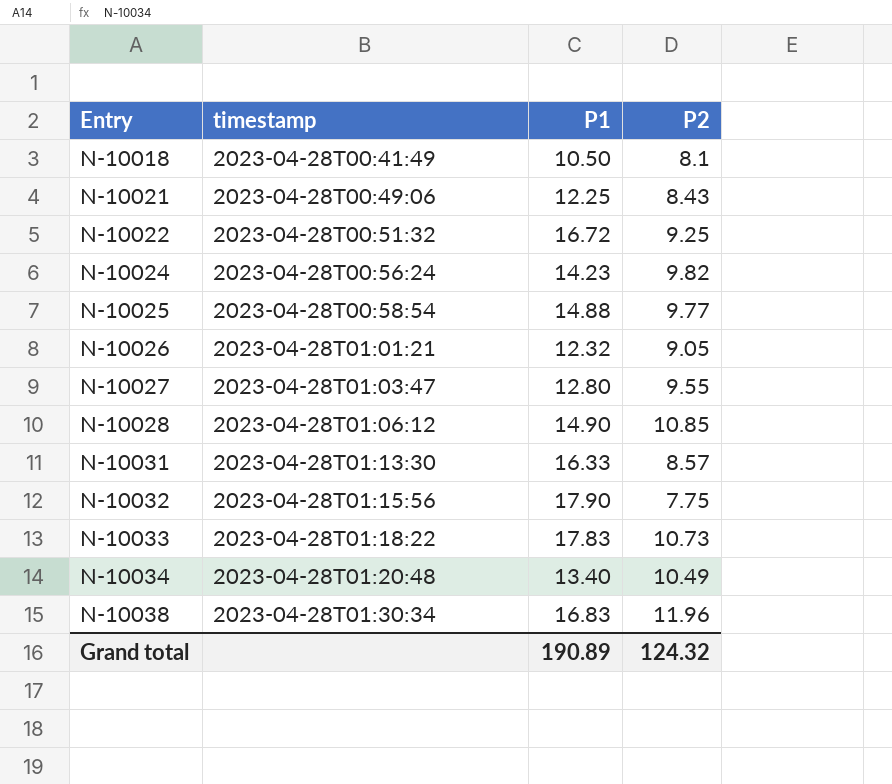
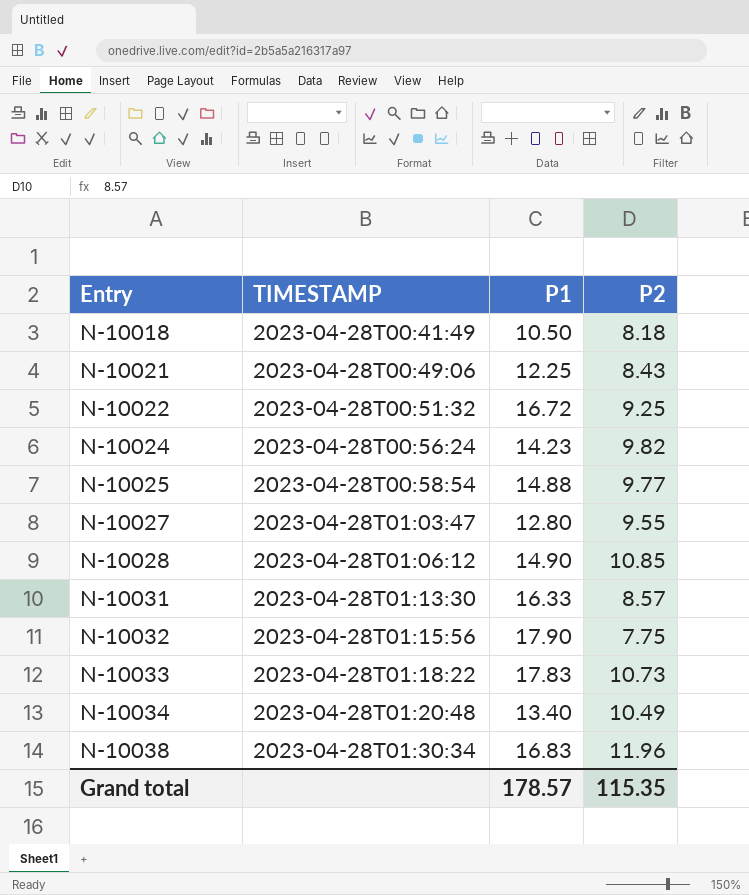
column name: timestamp -> TIMESTAMP
row N-10026: 2023-04-28T01:01:21 | 12.32 | 9.05 -> none
N-10018 | P2: 8.1 -> 8.18
Grand total | P1: 190.89 -> 178.57
Grand total | P2: 124.32 -> 115.35

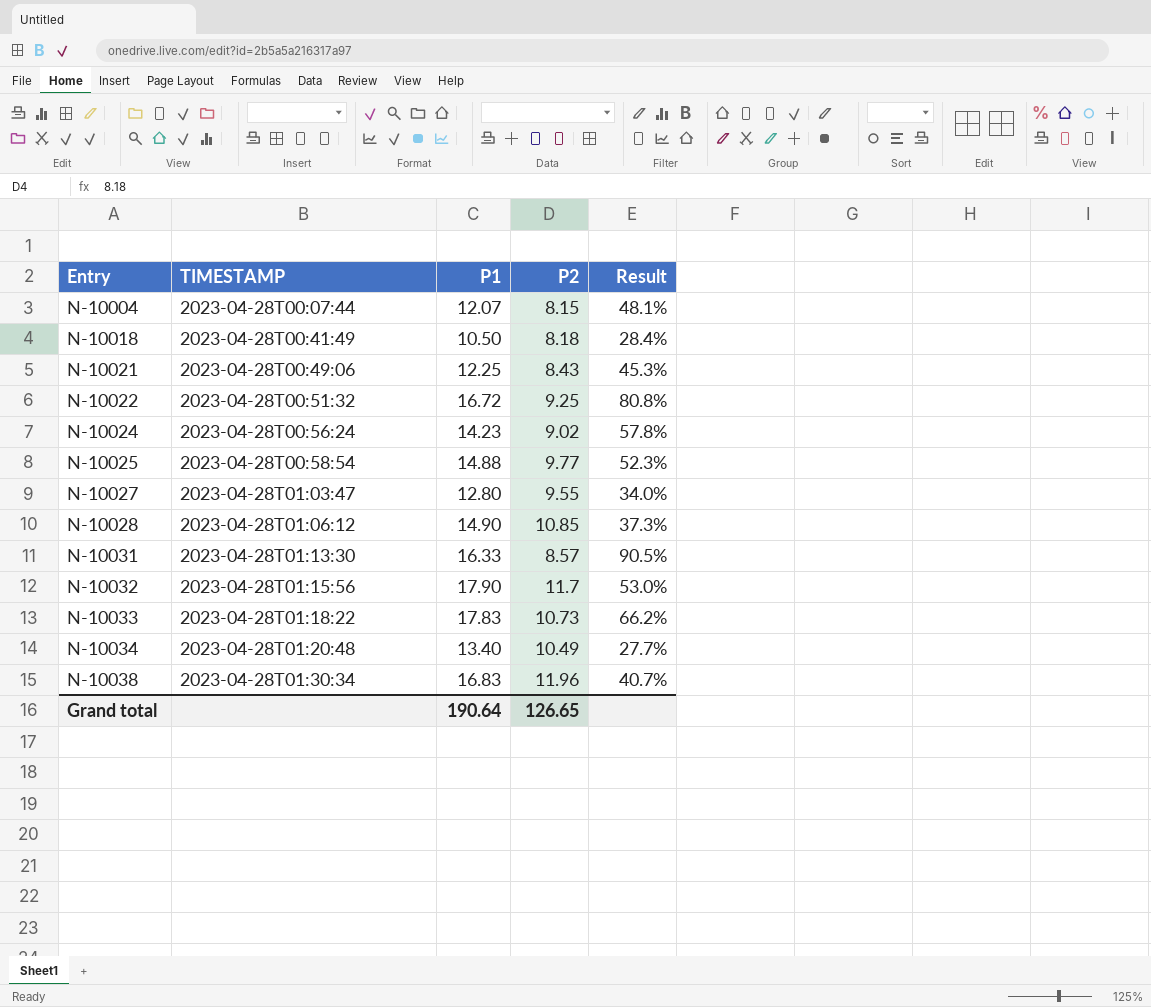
column Result | formula: none -> ([P1] - [P2]) / [P2]
row N-10004: none -> 2023-04-28T00:07:44 | 12.07 | 8.15 | 48.1%
N-10024 | P2: 9.82 -> 9.02
N-10032 | P2: 7.75 -> 11.7
Grand total | P1: 178.57 -> 190.64
Grand total | P2: 115.35 -> 126.65

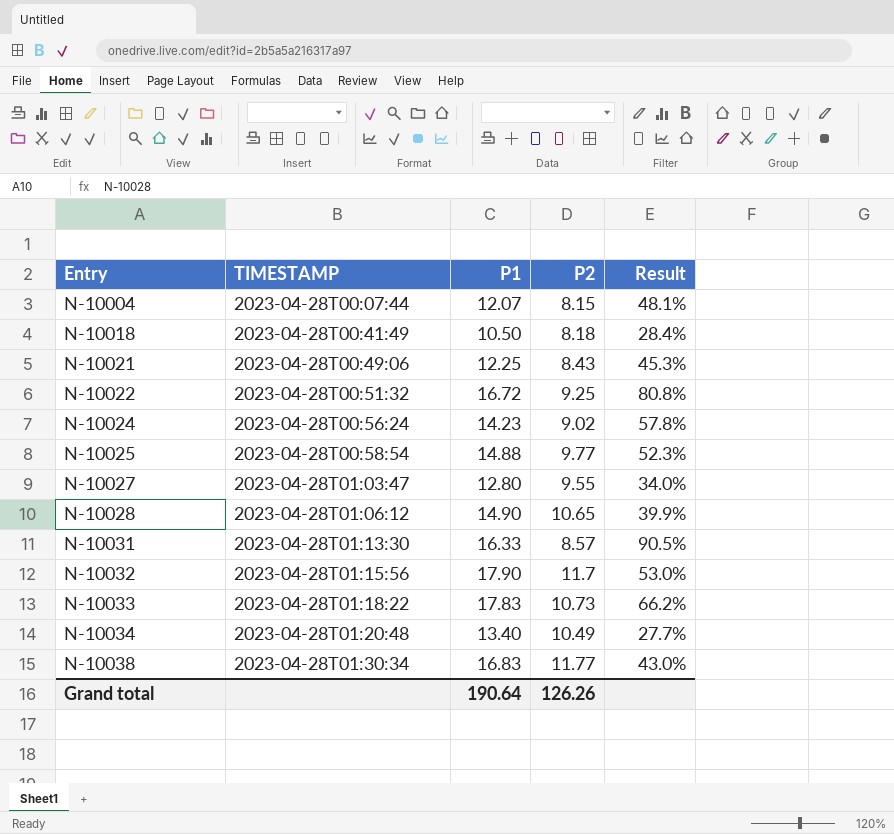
N-10028 | P2: 10.85 -> 10.65
N-10028 | Result: 37.3% -> 39.9%
N-10038 | P2: 11.96 -> 11.77
N-10038 | Result: 40.7% -> 43.0%
Grand total | P2: 126.65 -> 126.26

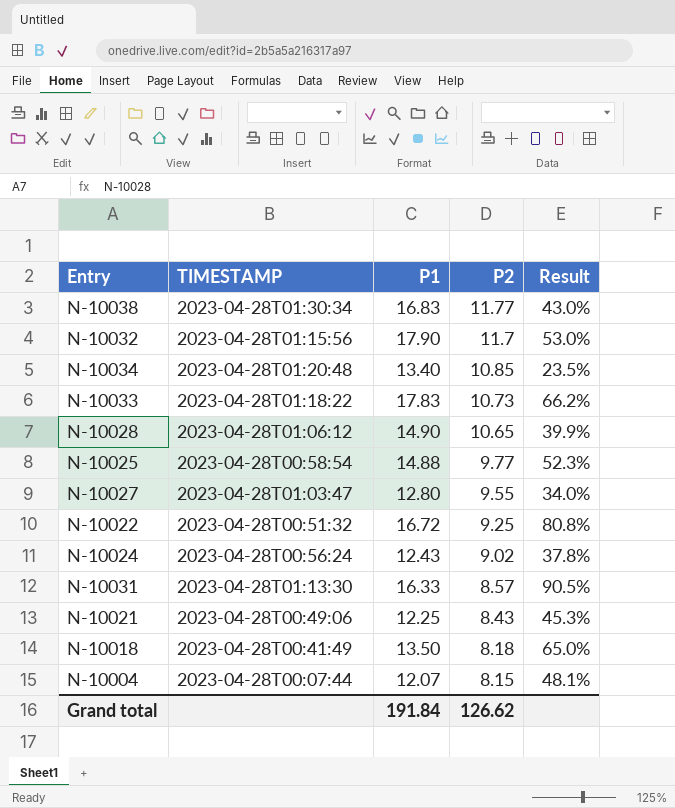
row order: Entry ascending -> P2 descending
N-10034 | P2: 10.49 -> 10.85
N-10034 | Result: 27.7% -> 23.5%
N-10024 | P1: 14.23 -> 12.43
N-10024 | Result: 57.8% -> 37.8%
N-10018 | P1: 10.50 -> 13.50
N-10018 | Result: 28.4% -> 65.0%
Grand total | P1: 190.64 -> 191.84
Grand total | P2: 126.26 -> 126.62

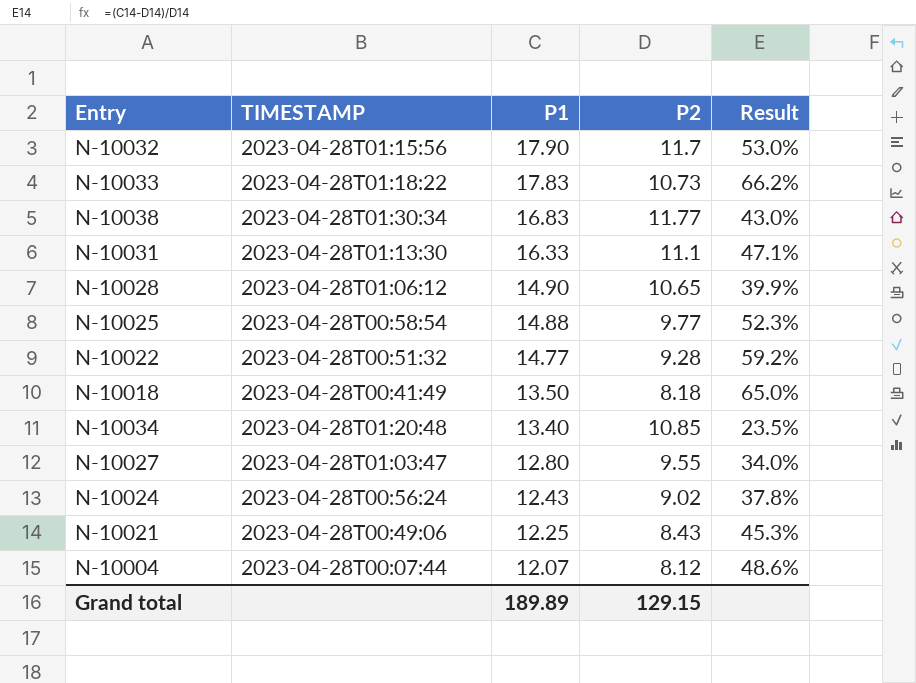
row order: P2 descending -> P1 descending
N-10031 | P2: 8.57 -> 11.1
N-10031 | Result: 90.5% -> 47.1%
N-10022 | P1: 16.72 -> 14.77
N-10022 | P2: 9.25 -> 9.28
N-10022 | Result: 80.8% -> 59.2%
N-10004 | P2: 8.15 -> 8.12
N-10004 | Result: 48.1% -> 48.6%
Grand total | P1: 191.84 -> 189.89
Grand total | P2: 126.62 -> 129.15

